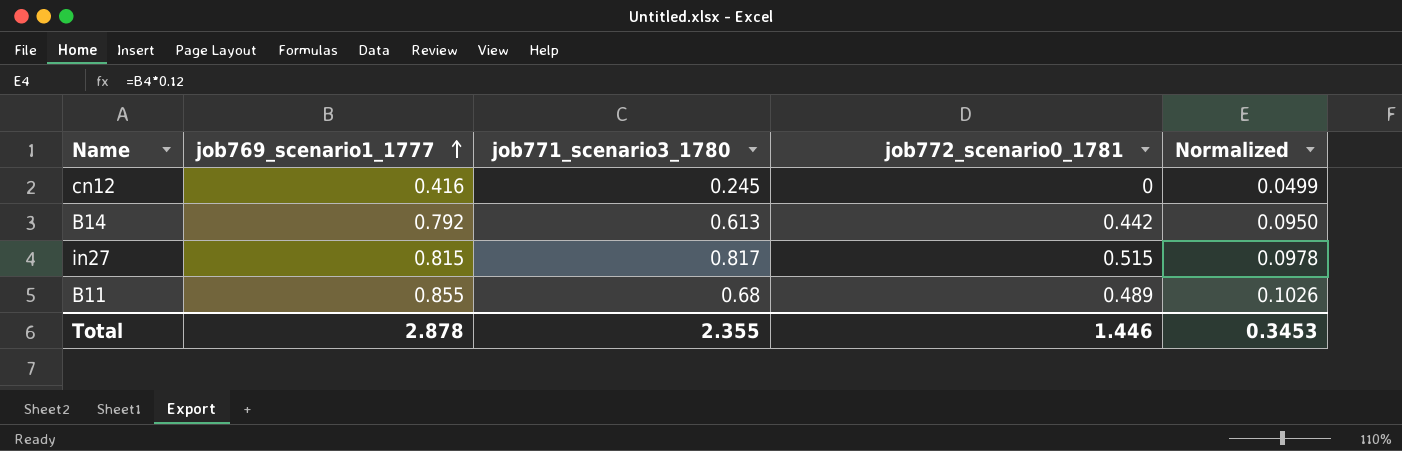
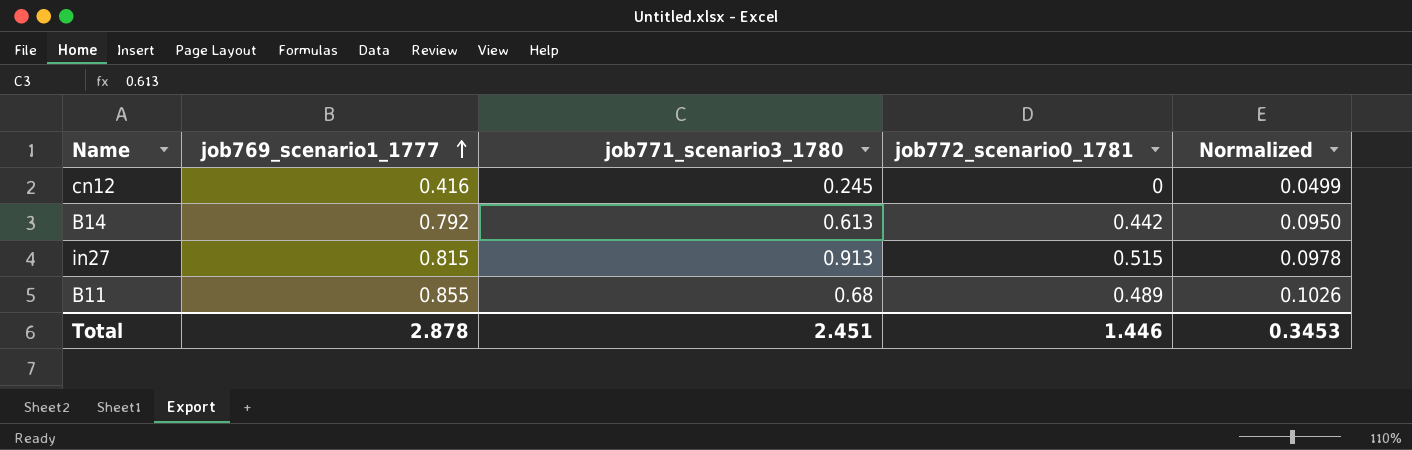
in27 | job771_scenario3_1780: 0.817 -> 0.913
Total | job771_scenario3_1780: 2.355 -> 2.451

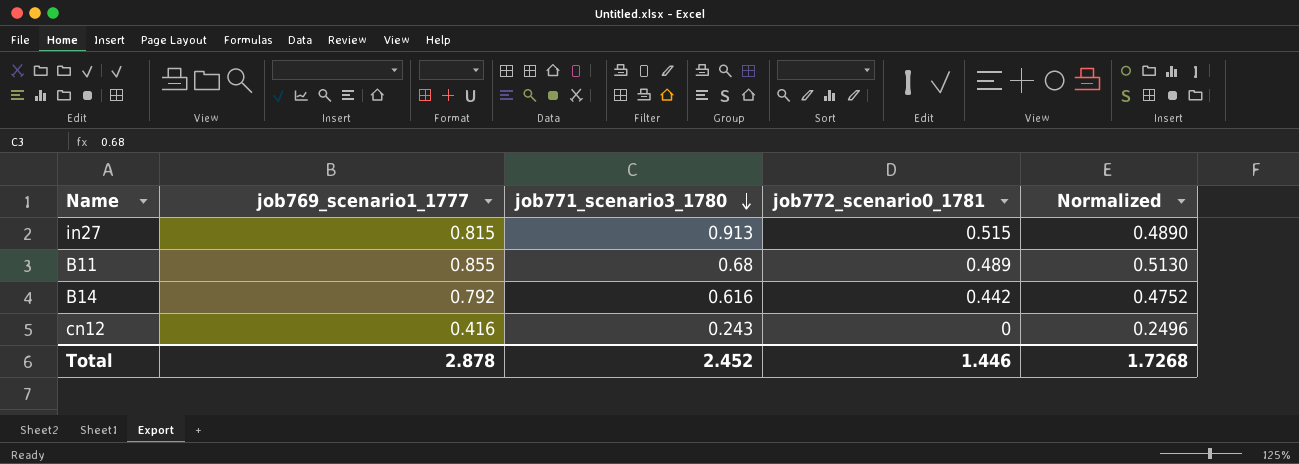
row order: job769_scenario1_1777 ascending -> job771_scenario3_1780 descending
column Normalized | formula: [job769_scenario1_1777] * 0.12 -> [job769_scenario1_1777] * 0.6
B14 | job771_scenario3_1780: 0.613 -> 0.616
cn12 | job771_scenario3_1780: 0.245 -> 0.243
Total | job771_scenario3_1780: 2.451 -> 2.452
Total | Normalized: 0.3453 -> 1.7268

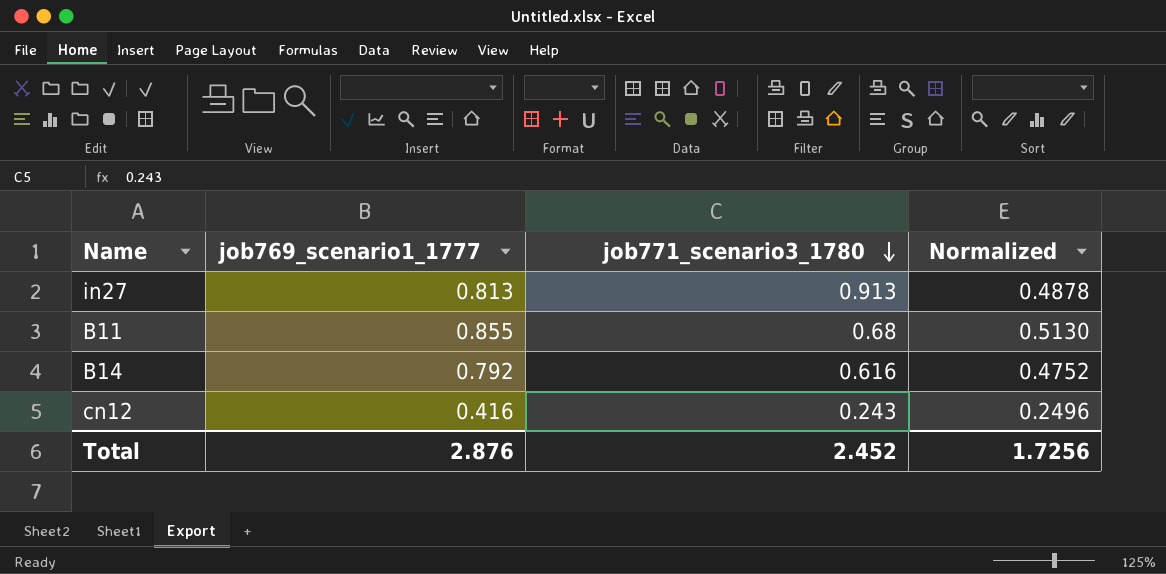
column job772_scenario0_1781 | position: 4 -> none
in27 | job769_scenario1_1777: 0.815 -> 0.813
in27 | Normalized: 0.4890 -> 0.4878
Total | job769_scenario1_1777: 2.878 -> 2.876
Total | Normalized: 1.7268 -> 1.7256

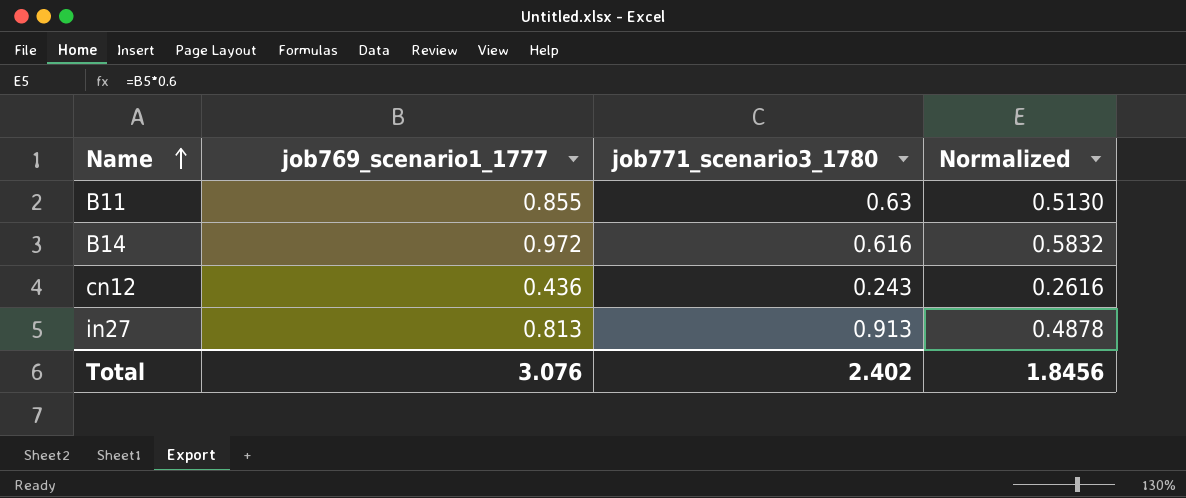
row order: job771_scenario3_1780 descending -> Name ascending
B11 | job771_scenario3_1780: 0.68 -> 0.63
B14 | job769_scenario1_1777: 0.792 -> 0.972
B14 | Normalized: 0.4752 -> 0.5832
cn12 | job769_scenario1_1777: 0.416 -> 0.436
cn12 | Normalized: 0.2496 -> 0.2616
Total | job769_scenario1_1777: 2.876 -> 3.076
Total | job771_scenario3_1780: 2.452 -> 2.402
Total | Normalized: 1.7256 -> 1.8456

